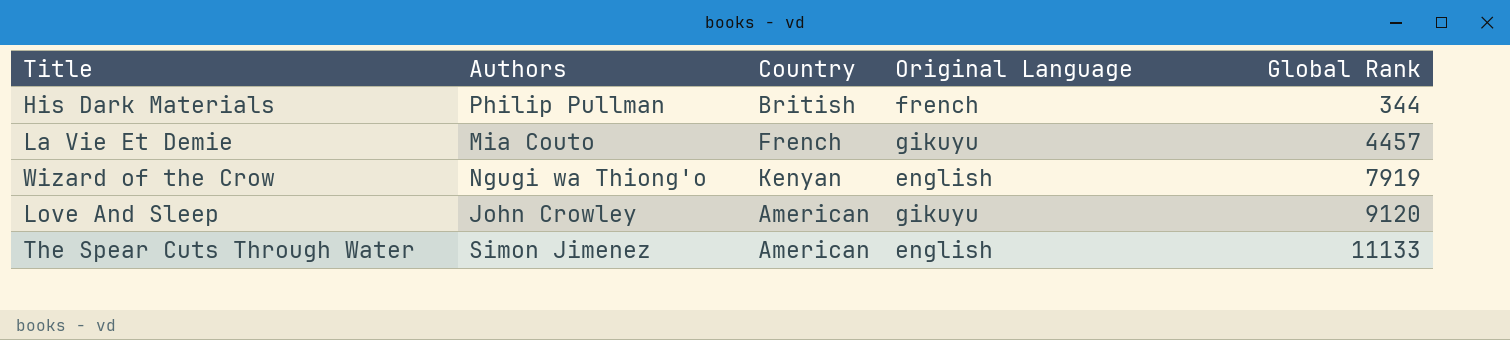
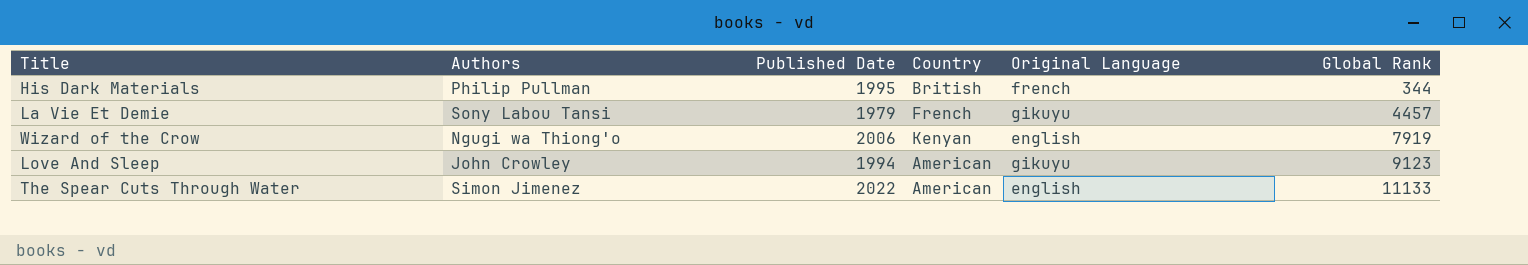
column Published Date | position: none -> 3
La Vie Et Demie | Authors: Mia Couto -> Sony Labou Tansi
Love And Sleep | Global Rank: 9120 -> 9123

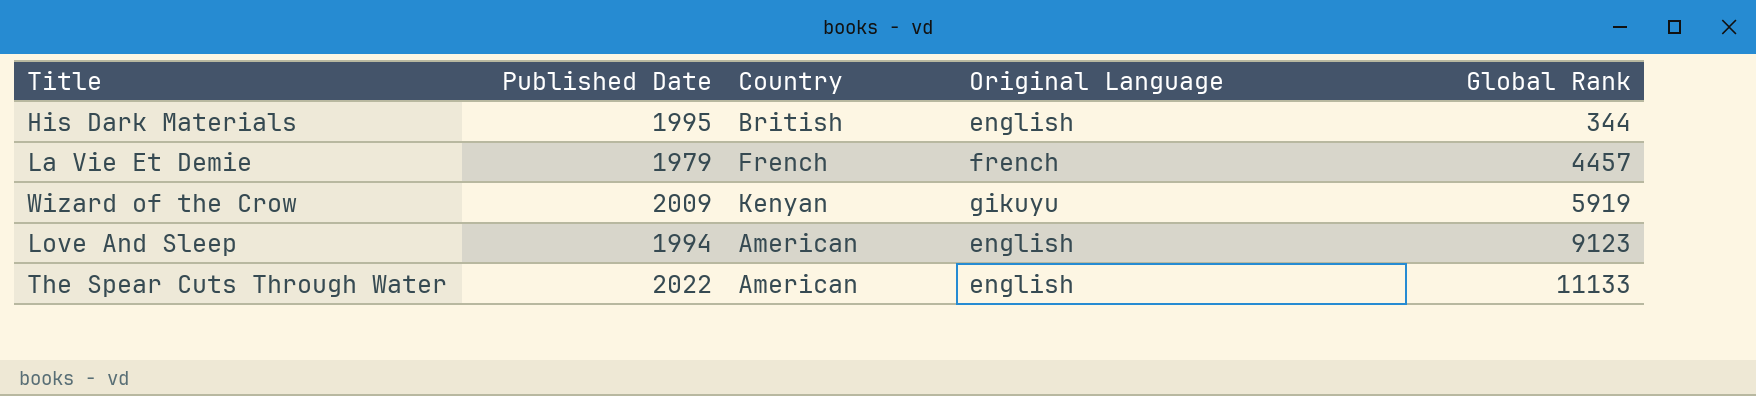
column Authors | position: 2 -> none
His Dark Materials | Original Language: french -> english
La Vie Et Demie | Original Language: gikuyu -> french
Wizard of the Crow | Published Date: 2006 -> 2009
Wizard of the Crow | Original Language: english -> gikuyu
Wizard of the Crow | Global Rank: 7919 -> 5919
Love And Sleep | Original Language: gikuyu -> english

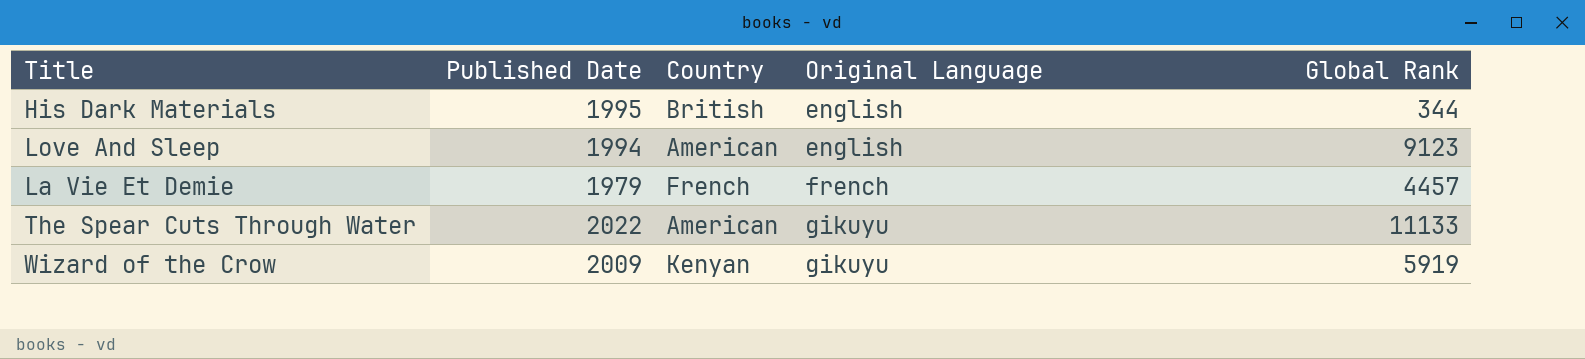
row order: Global Rank ascending -> Original Language ascending
The Spear Cuts Through Water | Original Language: english -> gikuyu

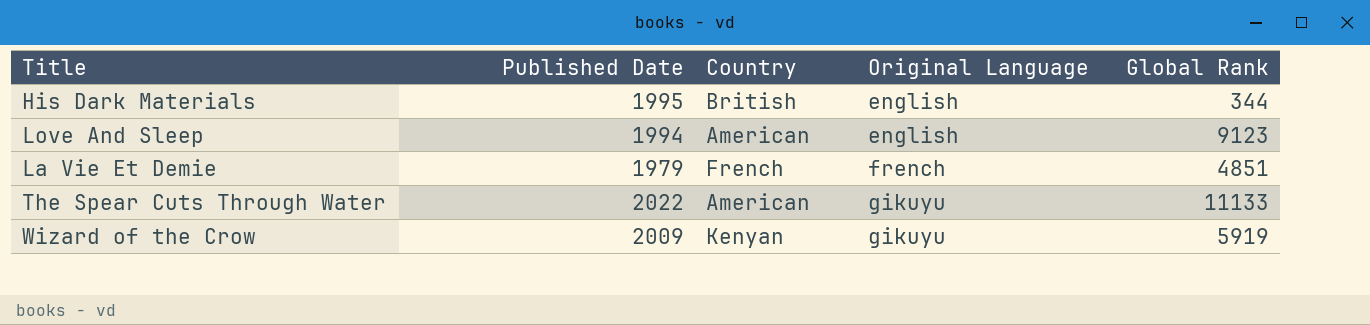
La Vie Et Demie | Global Rank: 4457 -> 4851

